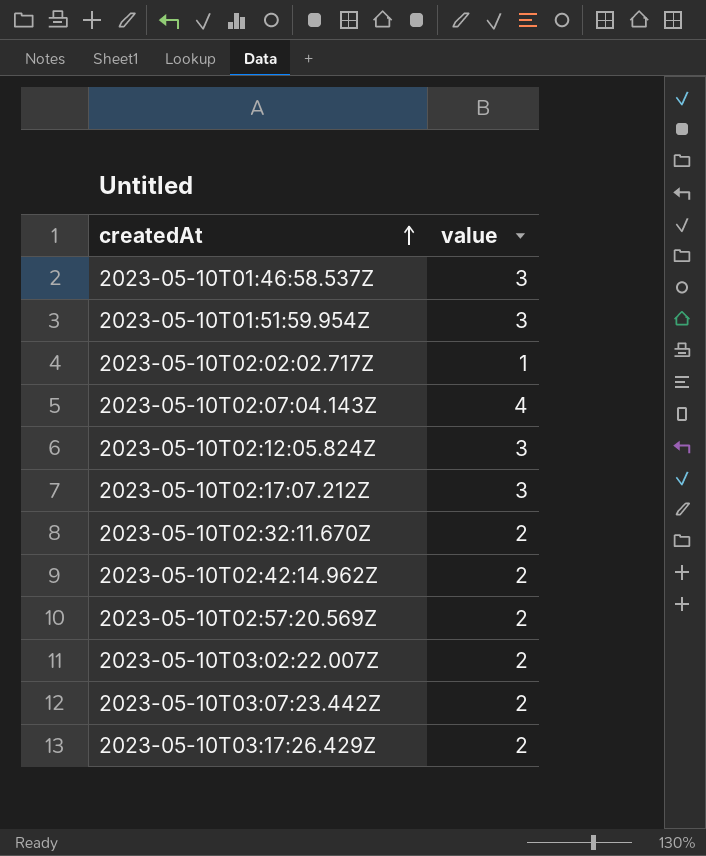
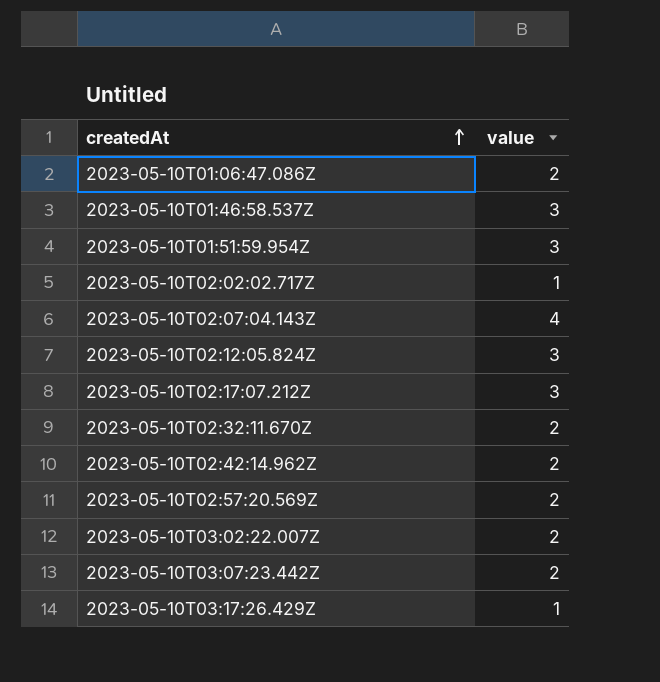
row 2023-05-10T01:06:47.086Z: none -> 2
2023-05-10T03:17:26.429Z | value: 2 -> 1

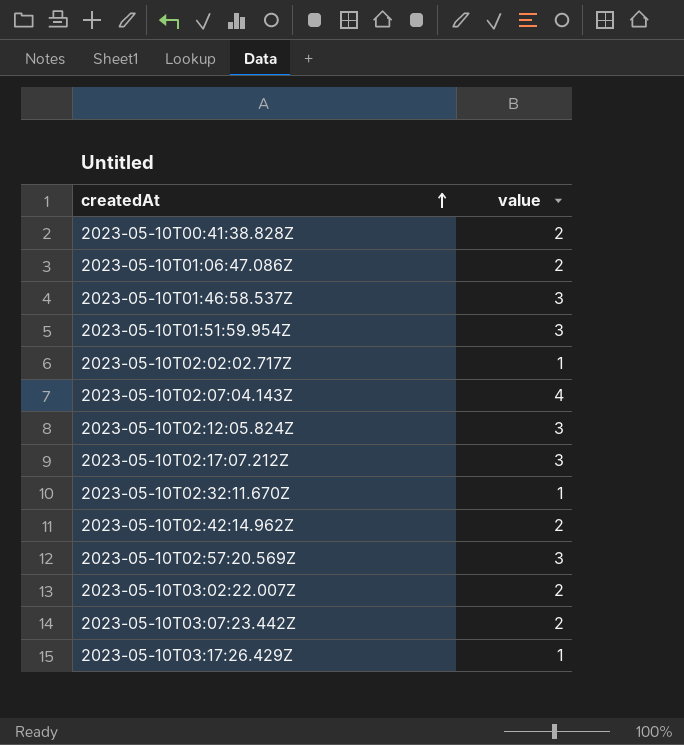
row 2023-05-10T00:41:38.828Z: none -> 2
2023-05-10T02:32:11.670Z | value: 2 -> 1
2023-05-10T02:57:20.569Z | value: 2 -> 3

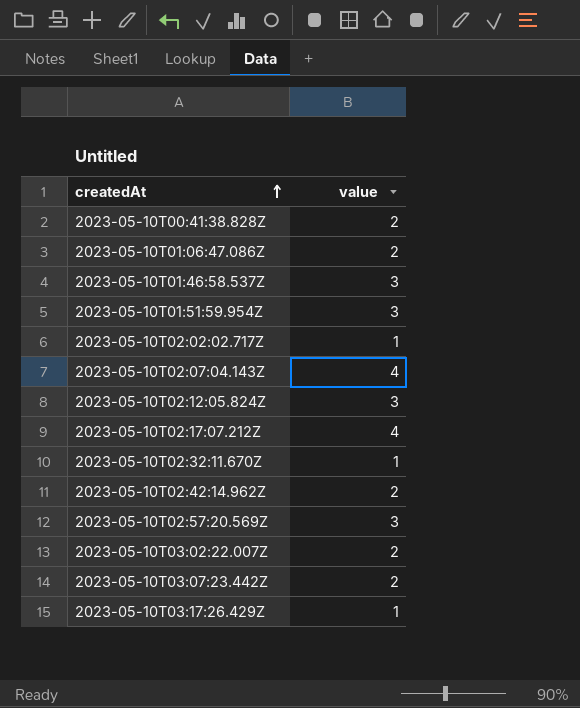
2023-05-10T02:17:07.212Z | value: 3 -> 4

